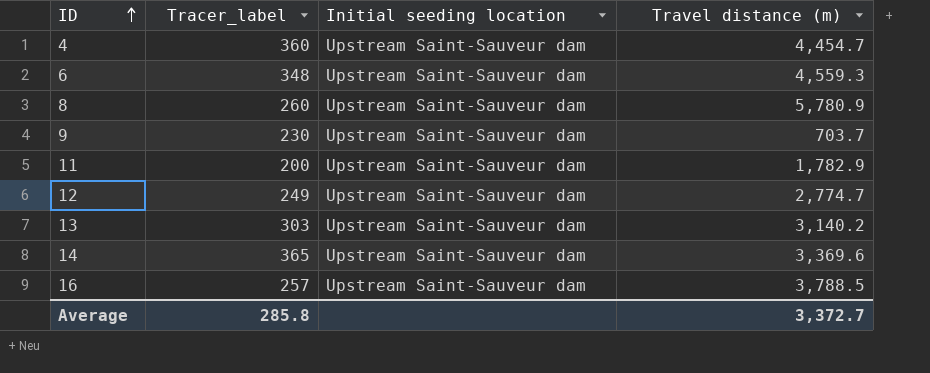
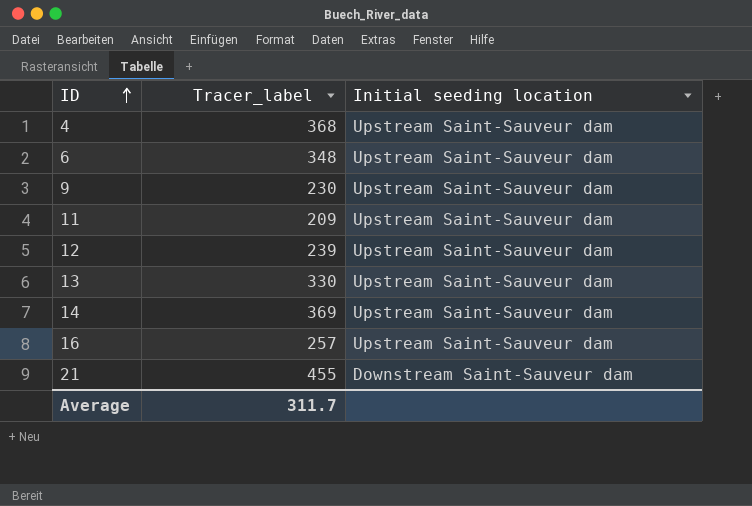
column Travel distance (m) | position: 4 -> none
row 8: 260 | Upstream Saint-Sauveur dam | 5,780.9 -> none
4 | Tracer_label: 360 -> 368
11 | Tracer_label: 200 -> 209
12 | Tracer_label: 249 -> 239
13 | Tracer_label: 303 -> 330
14 | Tracer_label: 365 -> 369
row 21: none -> 455 | Downstream Saint-Sauveur dam
Average | Tracer_label: 285.8 -> 311.7

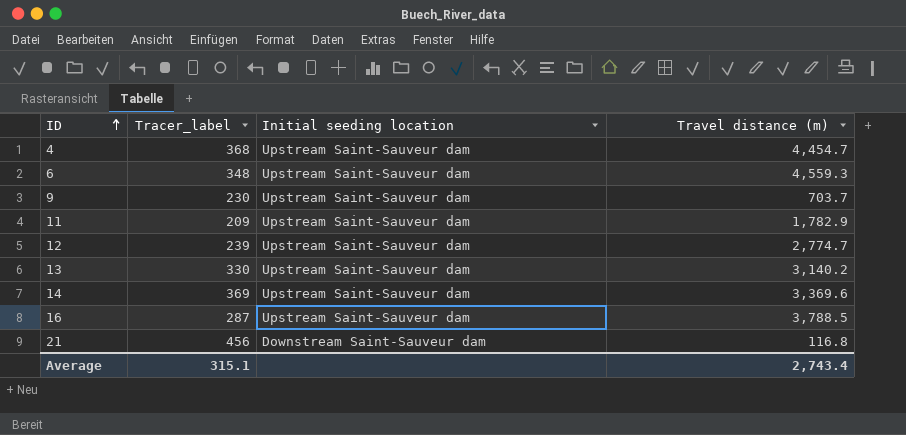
column Travel distance (m) | position: none -> 4
16 | Tracer_label: 257 -> 287
21 | Tracer_label: 455 -> 456
Average | Tracer_label: 311.7 -> 315.1

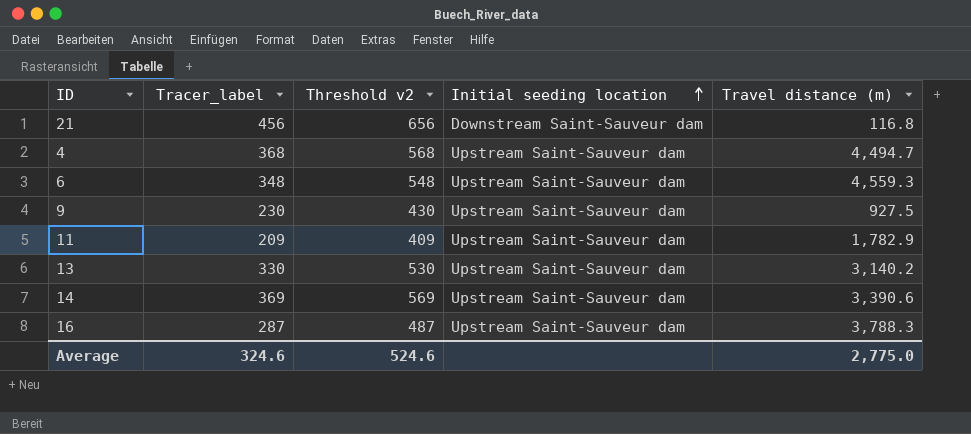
row order: ID ascending -> Initial seeding location ascending
column Threshold v2 | formula: none -> [Tracer_label] + 200
row 12: 239 | Upstream Saint-Sauveur dam | 2,774.7 -> none
4 | Travel distance (m): 4,454.7 -> 4,494.7
9 | Travel distance (m): 703.7 -> 927.5
14 | Travel distance (m): 3,369.6 -> 3,390.6
16 | Travel distance (m): 3,788.5 -> 3,788.3
Average | Tracer_label: 315.1 -> 324.6
Average | Travel distance (m): 2,743.4 -> 2,775.0

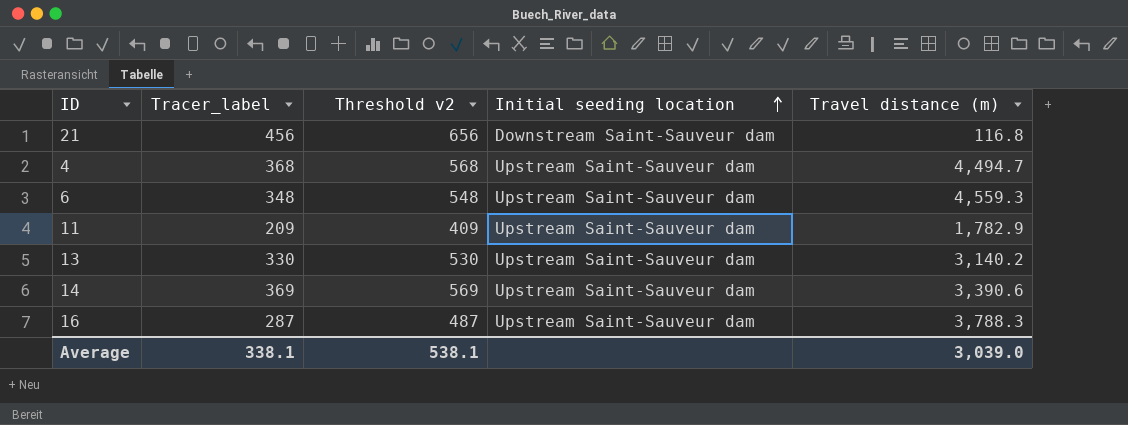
row 9: 230 | 430 | Upstream Saint-Sauveur dam | 927.5 -> none
Average | Tracer_label: 324.6 -> 338.1
Average | Threshold v2: 524.6 -> 538.1
Average | Travel distance (m): 2,775.0 -> 3,039.0

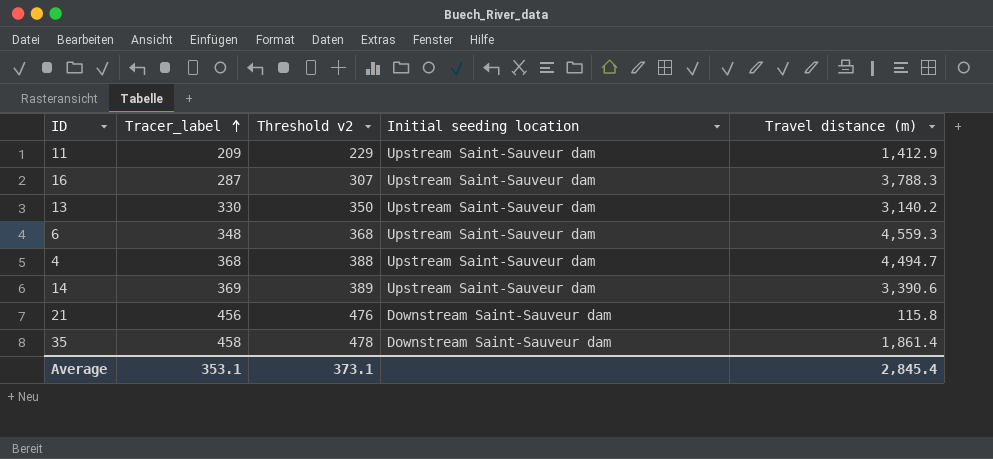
row order: Initial seeding location ascending -> Tracer_label ascending
column Threshold v2 | formula: [Tracer_label] + 200 -> [Tracer_label] + 20
11 | Travel distance (m): 1,782.9 -> 1,412.9
21 | Travel distance (m): 116.8 -> 115.8
row 35: none -> 458 | 478 | Downstream Saint-Sauveur dam | 1,861.4
Average | Tracer_label: 338.1 -> 353.1
Average | Threshold v2: 538.1 -> 373.1
Average | Travel distance (m): 3,039.0 -> 2,845.4

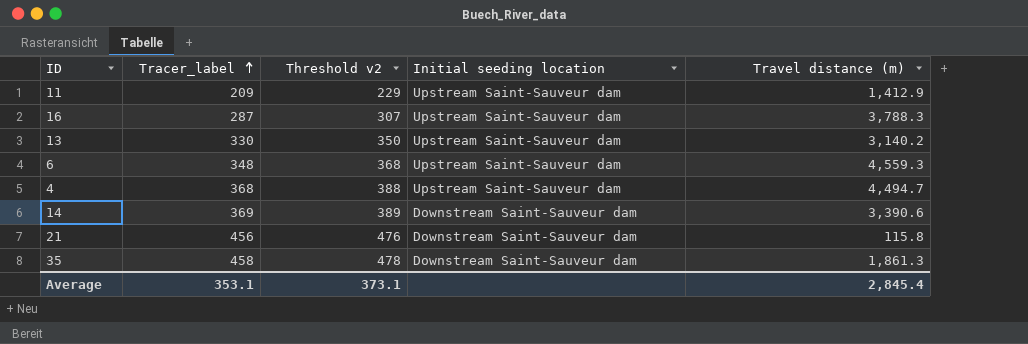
14 | Initial seeding location: Upstream Saint-Sauveur dam -> Downstream Saint-Sauveur dam
35 | Travel distance (m): 1,861.4 -> 1,861.3

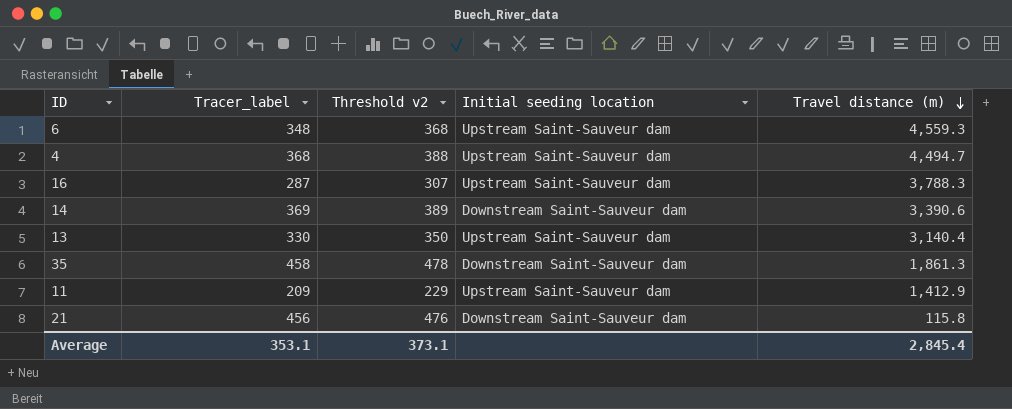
row order: Tracer_label ascending -> Travel distance (m) descending
13 | Travel distance (m): 3,140.2 -> 3,140.4

